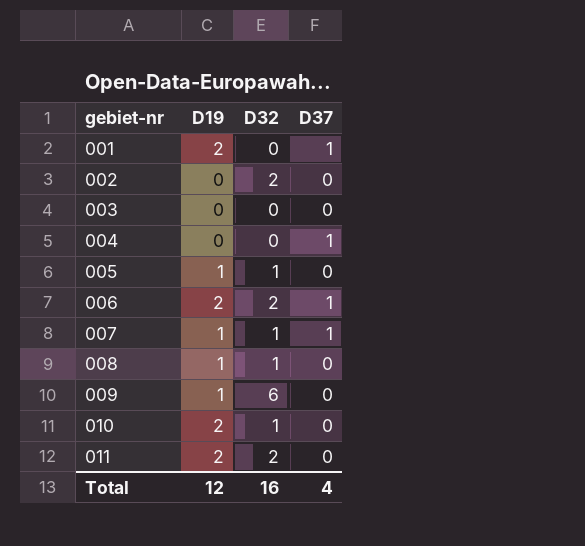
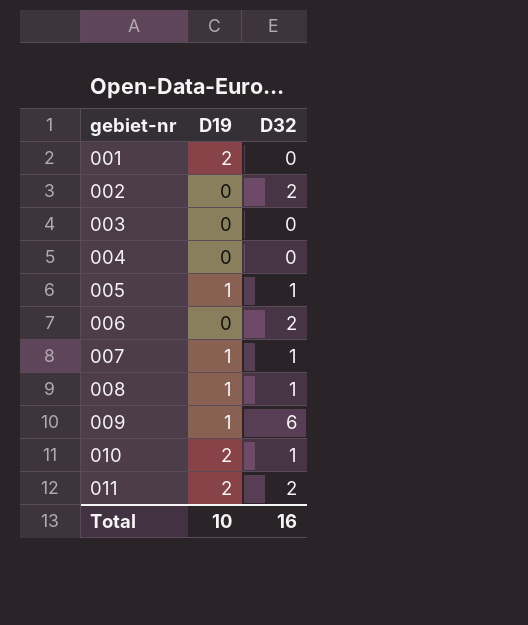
column D37 | position: 4 -> none
006 | D19: 2 -> 0
Total | D19: 12 -> 10

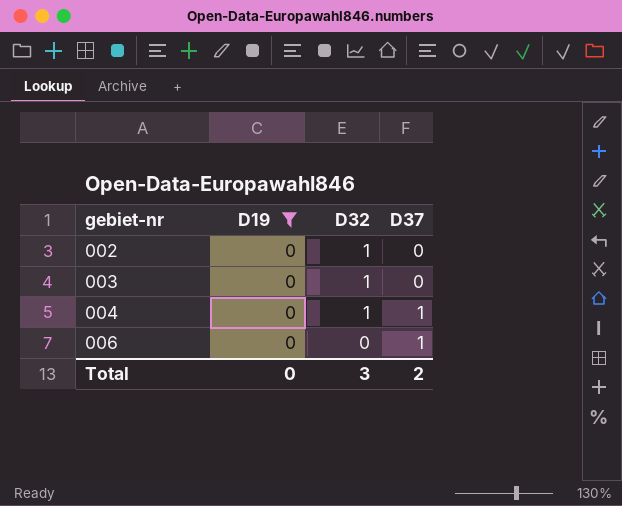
filter: none -> D19 = 0
column D37 | position: none -> 4
002 | D32: 2 -> 1
003 | D32: 0 -> 1
004 | D32: 0 -> 1
006 | D32: 2 -> 0
Total | D19: 10 -> 0
Total | D32: 16 -> 3

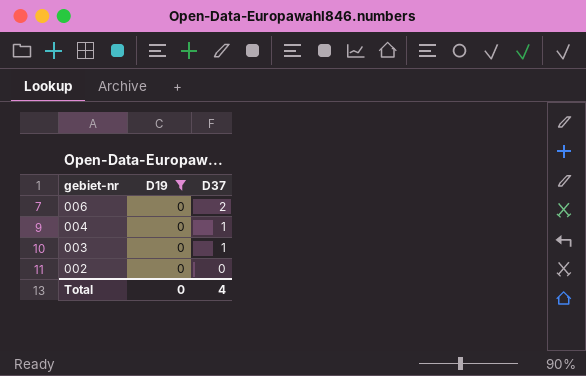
row order: gebiet-nr ascending -> gebiet-nr descending
column D32 | position: 3 -> none
006 | D37: 1 -> 2
003 | D37: 0 -> 1
Total | D37: 2 -> 4

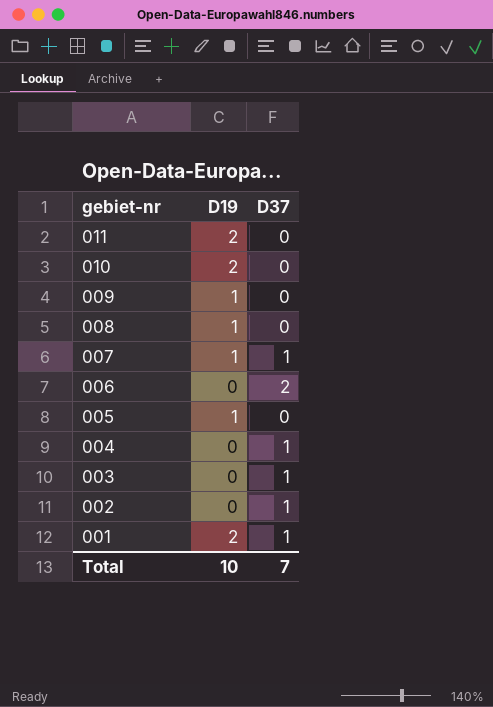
filter: D19 = 0 -> none
002 | D37: 0 -> 1
Total | D19: 0 -> 10
Total | D37: 4 -> 7

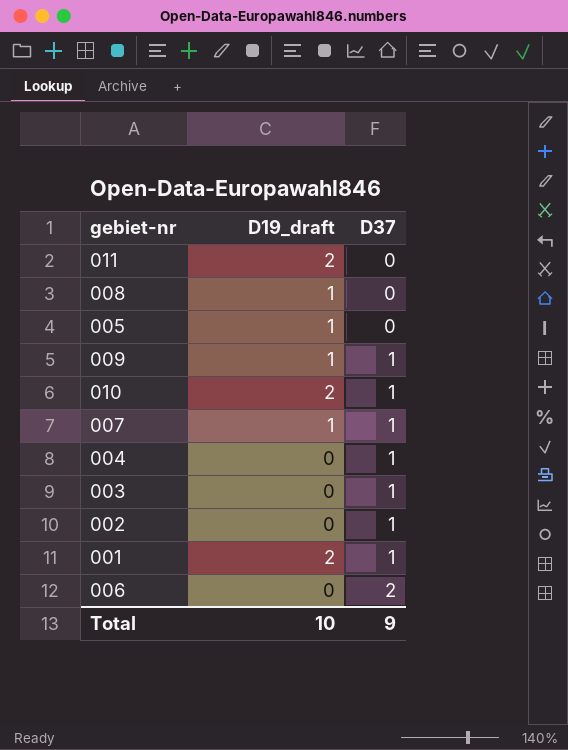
row order: gebiet-nr descending -> D37 ascending
column name: D19 -> D19_draft
009 | D37: 0 -> 1
010 | D37: 0 -> 1
Total | D37: 7 -> 9

